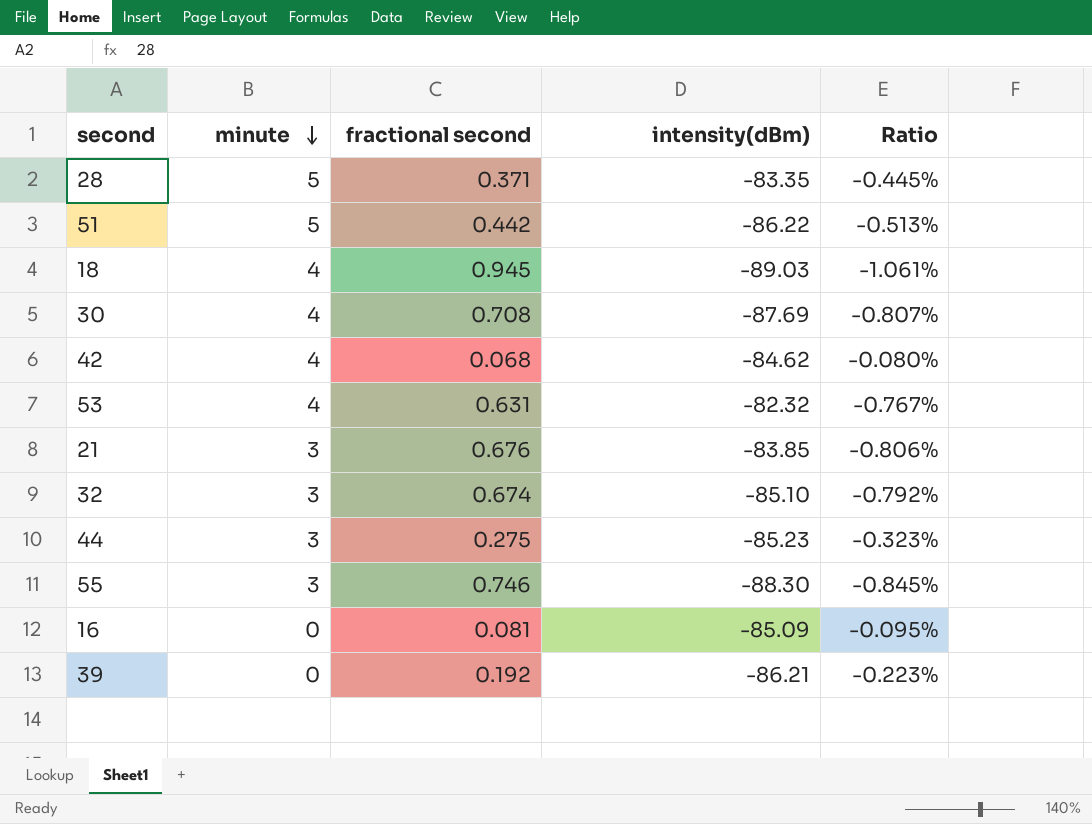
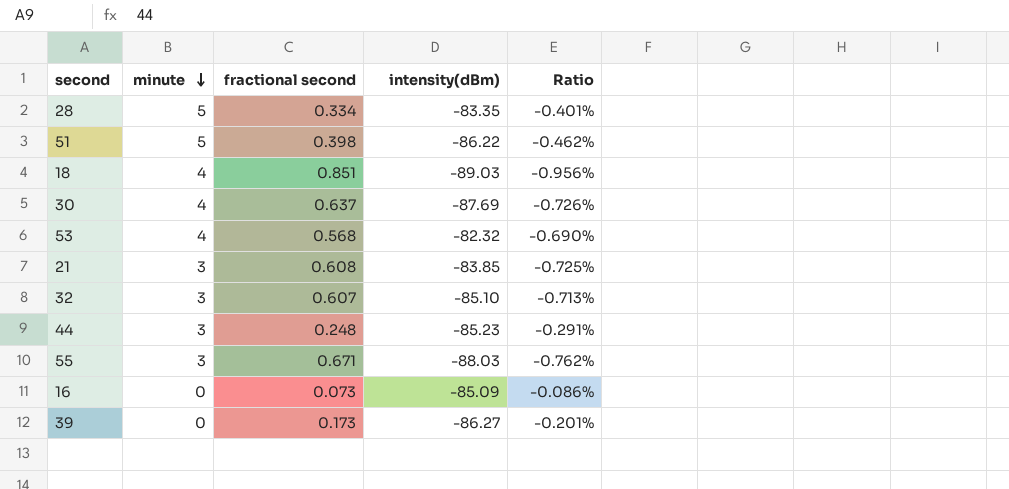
row 42: 4 | 0.068 | -84.62 | -0.080% -> none
28 | fractional second: 0.371 -> 0.334
28 | Ratio: -0.445% -> -0.401%
51 | fractional second: 0.442 -> 0.398
51 | Ratio: -0.513% -> -0.462%
18 | fractional second: 0.945 -> 0.851
18 | Ratio: -1.061% -> -0.956%
30 | fractional second: 0.708 -> 0.637
30 | Ratio: -0.807% -> -0.726%
53 | fractional second: 0.631 -> 0.568
53 | Ratio: -0.767% -> -0.690%
21 | fractional second: 0.676 -> 0.608
21 | Ratio: -0.806% -> -0.725%
32 | fractional second: 0.674 -> 0.607
32 | Ratio: -0.792% -> -0.713%
44 | fractional second: 0.275 -> 0.248
44 | Ratio: -0.323% -> -0.291%
55 | fractional second: 0.746 -> 0.671
55 | intensity(dBm): -88.30 -> -88.03
55 | Ratio: -0.845% -> -0.762%
16 | fractional second: 0.081 -> 0.073
16 | Ratio: -0.095% -> -0.086%
39 | fractional second: 0.192 -> 0.173
39 | intensity(dBm): -86.21 -> -86.27
39 | Ratio: -0.223% -> -0.201%

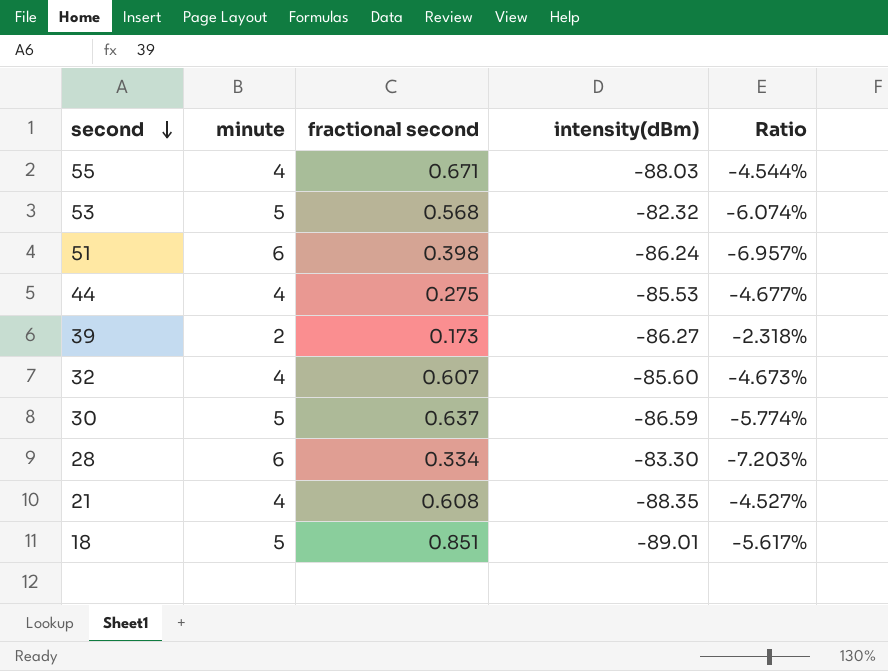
row order: minute descending -> second descending
column Ratio | formula: [fractional second] / [intensity(dBm)] -> [minute] / [intensity(dBm)]
row 16: 0 | 0.073 | -85.09 | -0.086% -> none
55 | minute: 3 -> 4
53 | minute: 4 -> 5
51 | minute: 5 -> 6
51 | intensity(dBm): -86.22 -> -86.24
44 | minute: 3 -> 4
44 | fractional second: 0.248 -> 0.275
44 | intensity(dBm): -85.23 -> -85.53
39 | minute: 0 -> 2
32 | minute: 3 -> 4
32 | intensity(dBm): -85.10 -> -85.60
30 | minute: 4 -> 5
30 | intensity(dBm): -87.69 -> -86.59
28 | minute: 5 -> 6
28 | intensity(dBm): -83.35 -> -83.30
21 | minute: 3 -> 4
21 | intensity(dBm): -83.85 -> -88.35
18 | minute: 4 -> 5
18 | intensity(dBm): -89.03 -> -89.01

